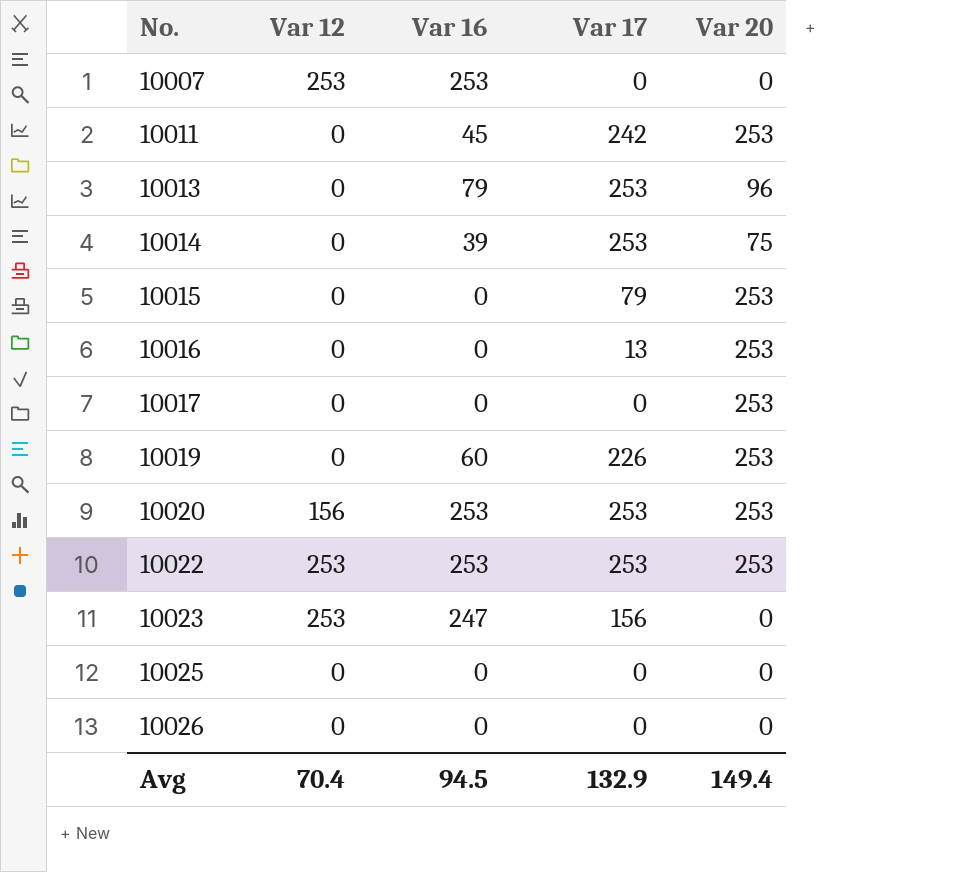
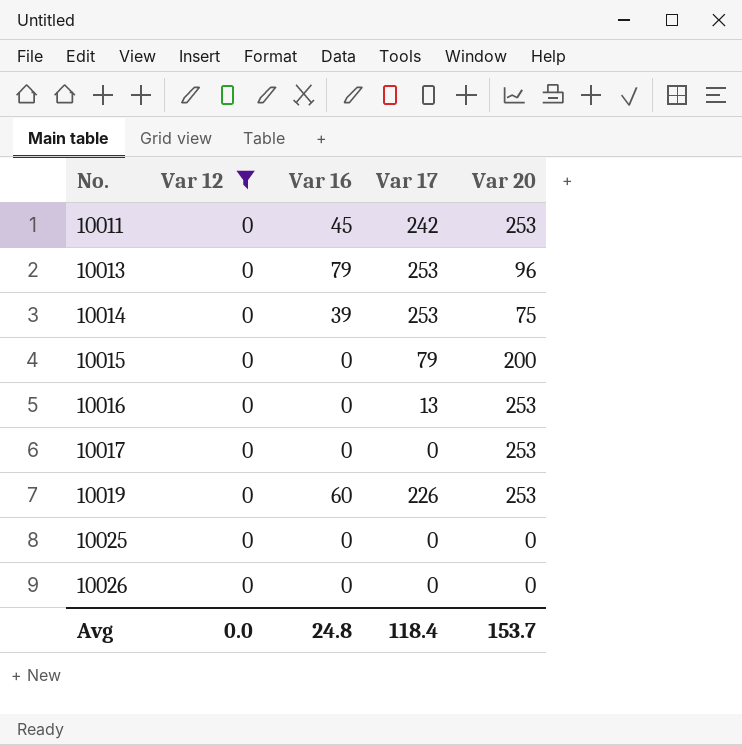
filter: none -> Var 12 = 0
10015 | Var 20: 253 -> 200
Avg | Var 12: 70.4 -> 0.0
Avg | Var 16: 94.5 -> 24.8
Avg | Var 17: 132.9 -> 118.4
Avg | Var 20: 149.4 -> 153.7

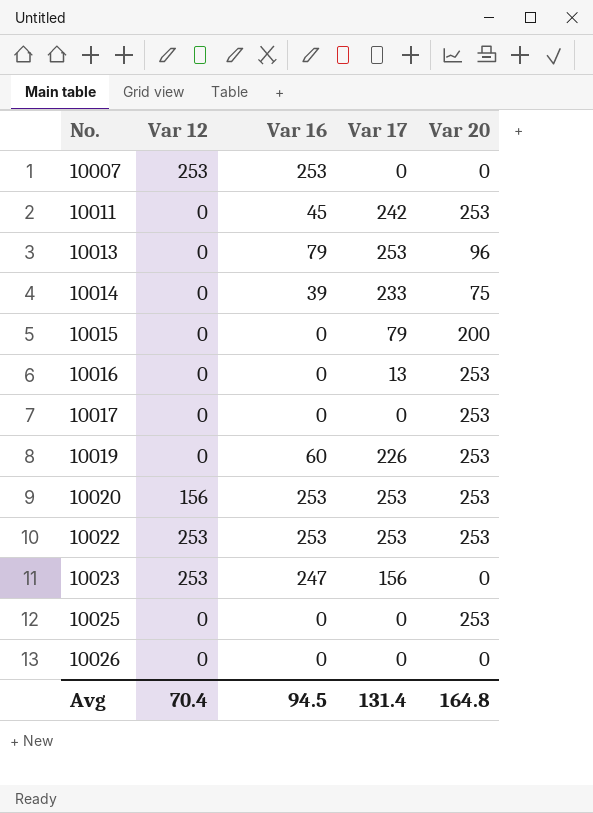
filter: Var 12 = 0 -> none
10014 | Var 17: 253 -> 233
10025 | Var 20: 0 -> 253
Avg | Var 12: 0.0 -> 70.4
Avg | Var 16: 24.8 -> 94.5
Avg | Var 17: 118.4 -> 131.4
Avg | Var 20: 153.7 -> 164.8

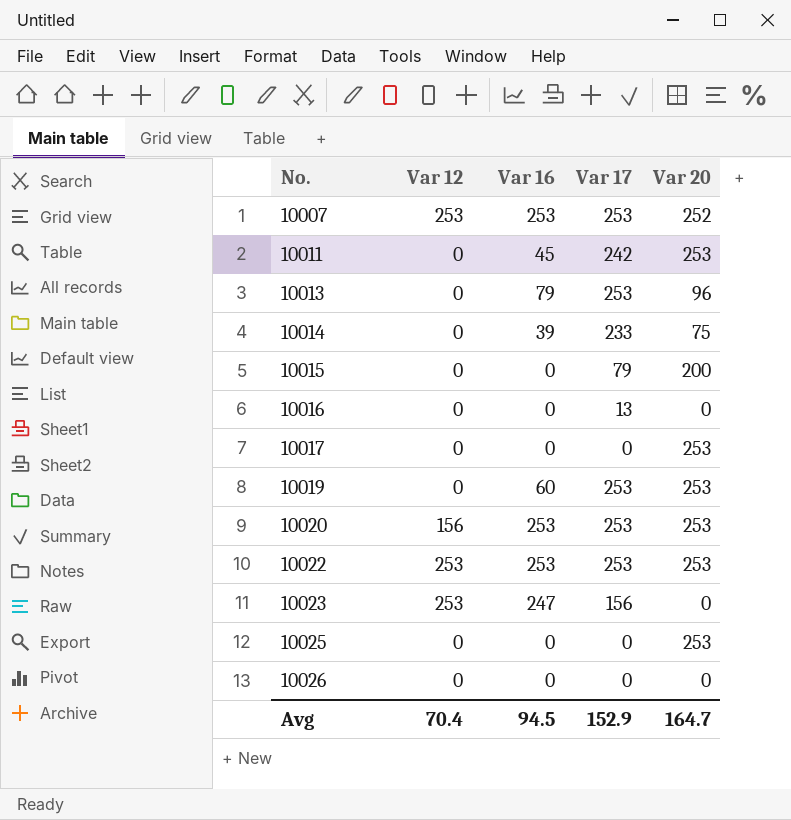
10007 | Var 17: 0 -> 253
10007 | Var 20: 0 -> 252
10016 | Var 20: 253 -> 0
10019 | Var 17: 226 -> 253
Avg | Var 17: 131.4 -> 152.9
Avg | Var 20: 164.8 -> 164.7

